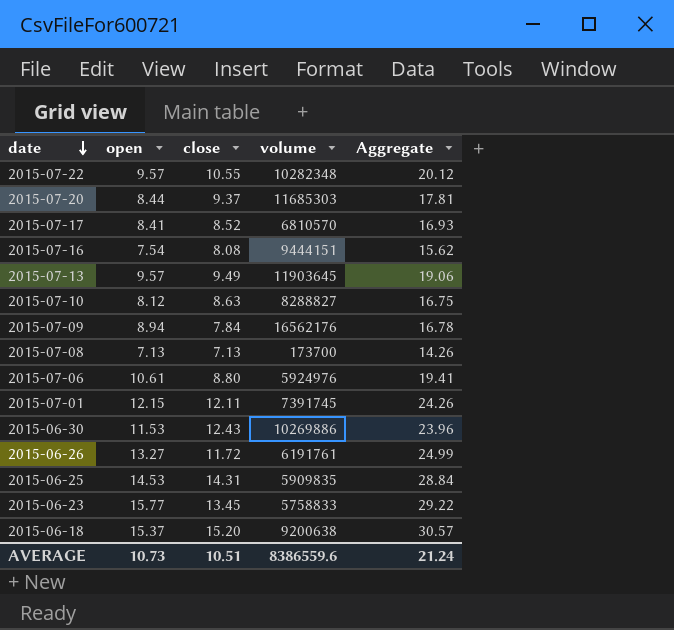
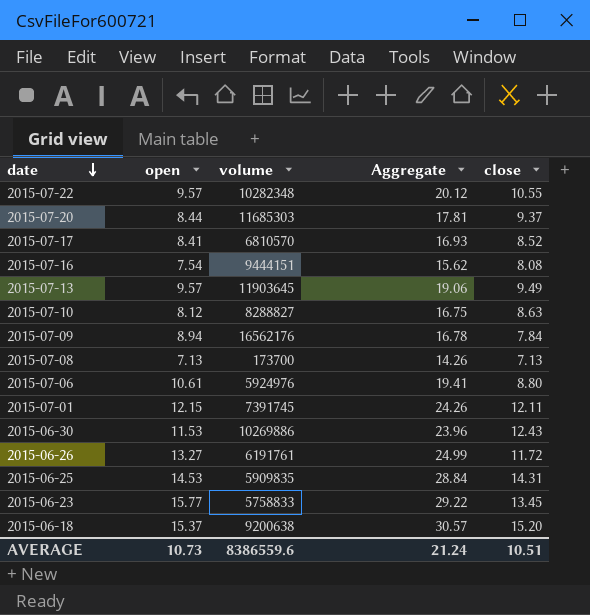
column close | position: 3 -> 5

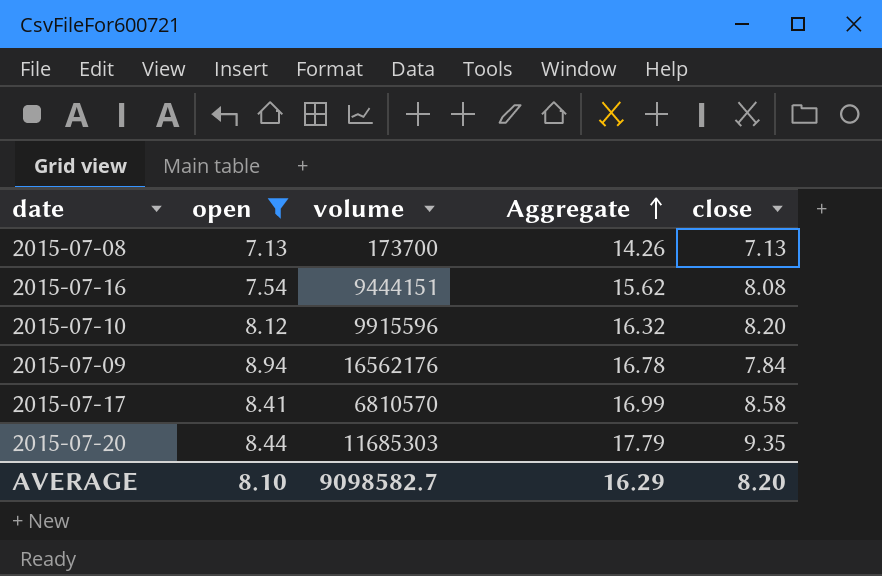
filter: none -> open <= 8.94
row order: date descending -> Aggregate ascending
2015-07-10 | volume: 8288827 -> 9915596
2015-07-10 | Aggregate: 16.75 -> 16.32
2015-07-10 | close: 8.63 -> 8.20
2015-07-17 | Aggregate: 16.93 -> 16.99
2015-07-17 | close: 8.52 -> 8.58
2015-07-20 | Aggregate: 17.81 -> 17.79
2015-07-20 | close: 9.37 -> 9.35
AVERAGE | open: 10.73 -> 8.10
AVERAGE | volume: 8386559.6 -> 9098582.7
AVERAGE | Aggregate: 21.24 -> 16.29
AVERAGE | close: 10.51 -> 8.20

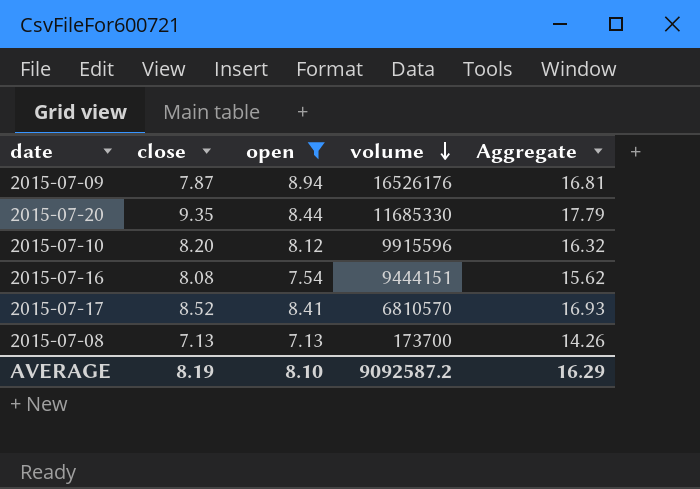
row order: Aggregate ascending -> volume descending
column close | position: 5 -> 2
2015-07-09 | close: 7.84 -> 7.87
2015-07-09 | volume: 16562176 -> 16526176
2015-07-09 | Aggregate: 16.78 -> 16.81
2015-07-20 | volume: 11685303 -> 11685330
2015-07-17 | close: 8.58 -> 8.52
2015-07-17 | Aggregate: 16.99 -> 16.93
AVERAGE | close: 8.20 -> 8.19
AVERAGE | volume: 9098582.7 -> 9092587.2

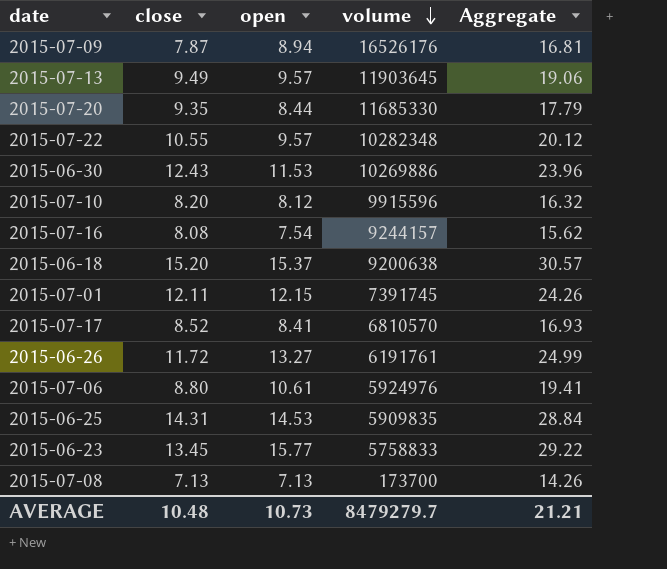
filter: open <= 8.94 -> none
2015-07-16 | volume: 9444151 -> 9244157
AVERAGE | close: 8.19 -> 10.48
AVERAGE | open: 8.10 -> 10.73
AVERAGE | volume: 9092587.2 -> 8479279.7
AVERAGE | Aggregate: 16.29 -> 21.21

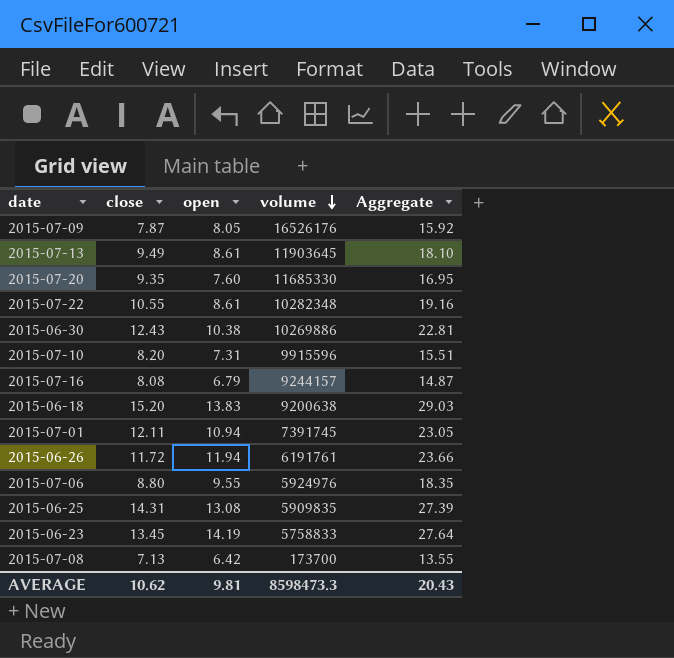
row 2015-07-17: 8.52 | 8.41 | 6810570 | 16.93 -> none
2015-07-09 | open: 8.94 -> 8.05
2015-07-09 | Aggregate: 16.81 -> 15.92
2015-07-13 | open: 9.57 -> 8.61
2015-07-13 | Aggregate: 19.06 -> 18.10
2015-07-20 | open: 8.44 -> 7.60
2015-07-20 | Aggregate: 17.79 -> 16.95
2015-07-22 | open: 9.57 -> 8.61
2015-07-22 | Aggregate: 20.12 -> 19.16
2015-06-30 | open: 11.53 -> 10.38
2015-06-30 | Aggregate: 23.96 -> 22.81
2015-07-10 | open: 8.12 -> 7.31
2015-07-10 | Aggregate: 16.32 -> 15.51
2015-07-16 | open: 7.54 -> 6.79
2015-07-16 | Aggregate: 15.62 -> 14.87
2015-06-18 | open: 15.37 -> 13.83
2015-06-18 | Aggregate: 30.57 -> 29.03
2015-07-01 | open: 12.15 -> 10.94
2015-07-01 | Aggregate: 24.26 -> 23.05
2015-06-26 | open: 13.27 -> 11.94
2015-06-26 | Aggregate: 24.99 -> 23.66
2015-07-06 | open: 10.61 -> 9.55
2015-07-06 | Aggregate: 19.41 -> 18.35
2015-06-25 | open: 14.53 -> 13.08
2015-06-25 | Aggregate: 28.84 -> 27.39
2015-06-23 | open: 15.77 -> 14.19
2015-06-23 | Aggregate: 29.22 -> 27.64
2015-07-08 | open: 7.13 -> 6.42
2015-07-08 | Aggregate: 14.26 -> 13.55
AVERAGE | close: 10.48 -> 10.62
AVERAGE | open: 10.73 -> 9.81
AVERAGE | volume: 8479279.7 -> 8598473.3
AVERAGE | Aggregate: 21.21 -> 20.43

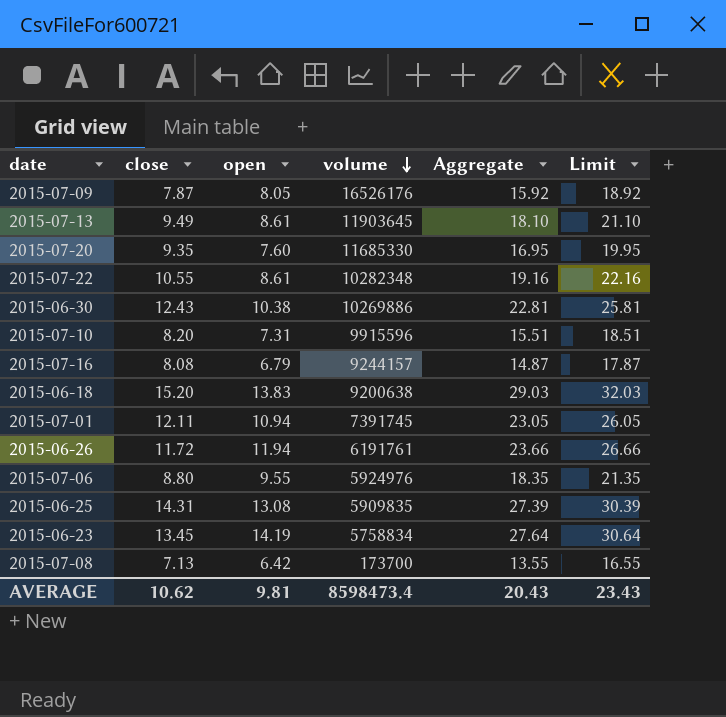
column Limit | formula: none -> [Aggregate] + 3
2015-06-23 | volume: 5758833 -> 5758834
AVERAGE | volume: 8598473.3 -> 8598473.4

